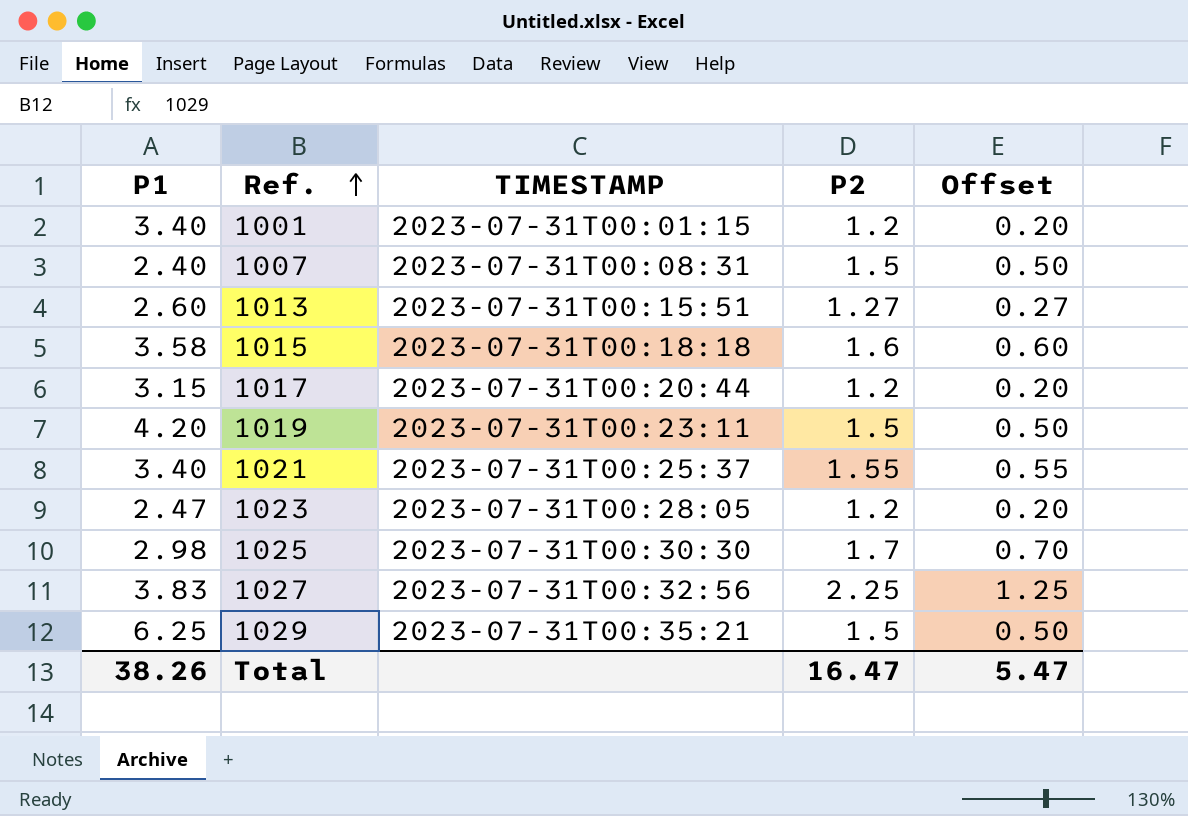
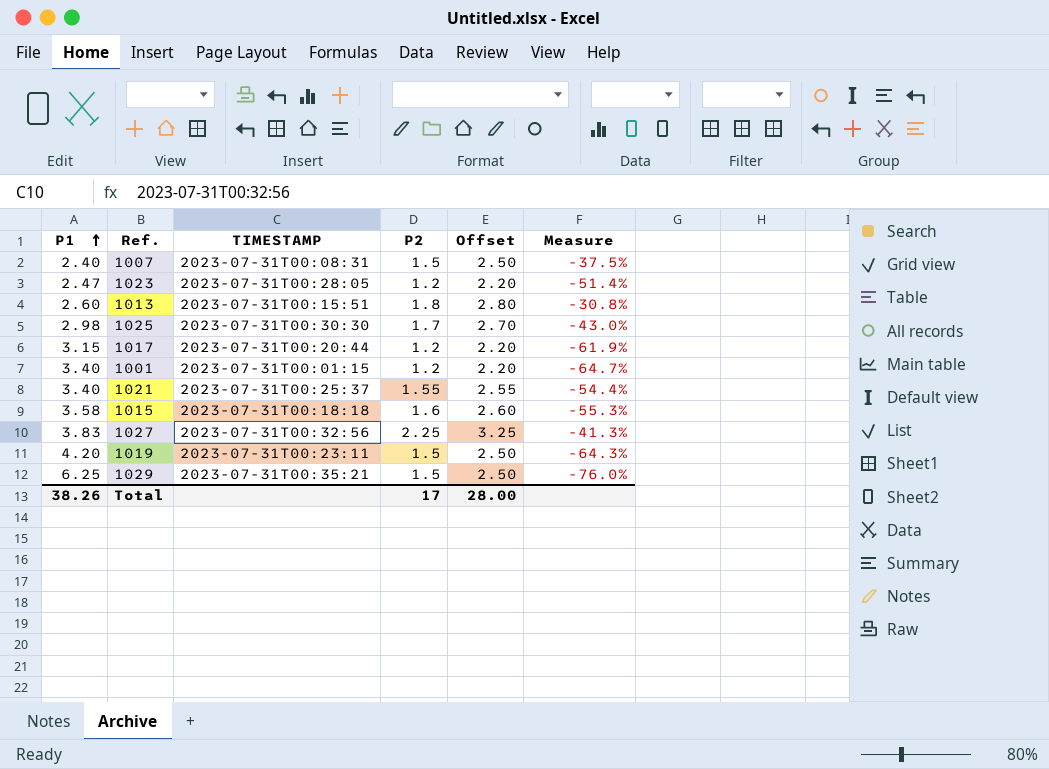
row order: Ref. ascending -> P1 ascending
column Offset | formula: [P2] - 1 -> [P2] + 1
column Measure | formula: none -> ([P2] - [P1]) / [P1]
1013 | P2: 1.27 -> 1.8
Total | P2: 16.47 -> 17
Total | Offset: 5.47 -> 28.00

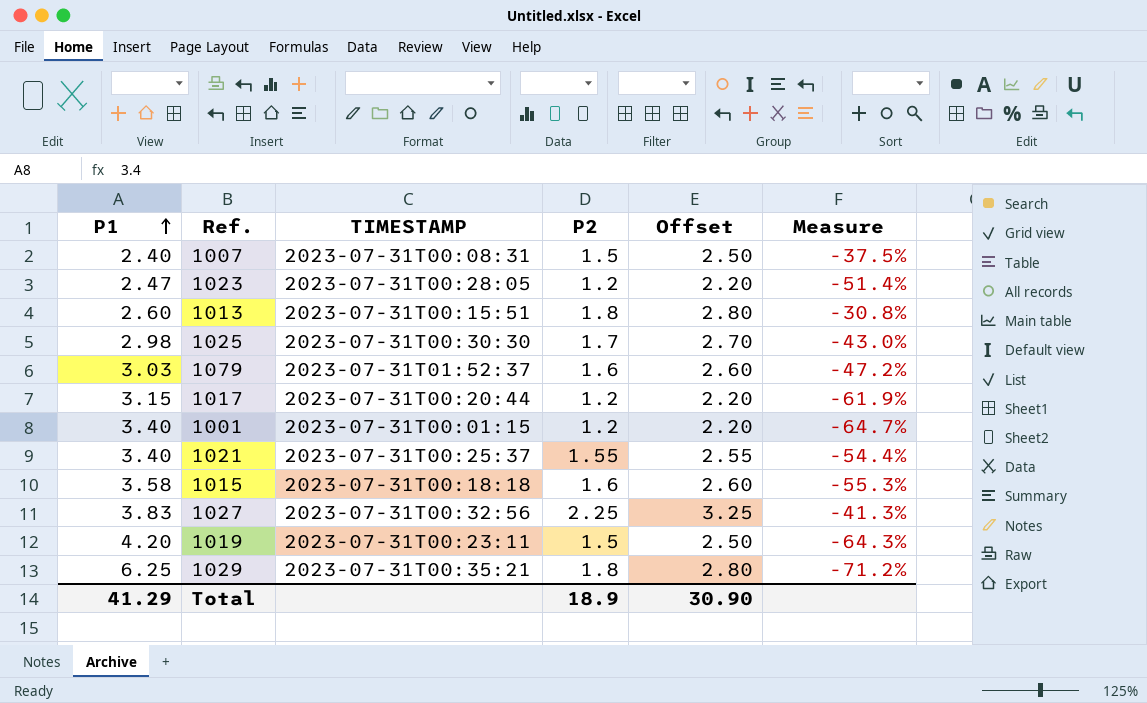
row 1079: none -> 3.03 | 2023-07-31T01:52:37 | 1.6 | 2.60 | -47.2%
1029 | P2: 1.5 -> 1.8
1029 | Offset: 2.50 -> 2.80
1029 | Measure: -76.0% -> -71.2%
Total | P1: 38.26 -> 41.29
Total | P2: 17 -> 18.9
Total | Offset: 28.00 -> 30.90

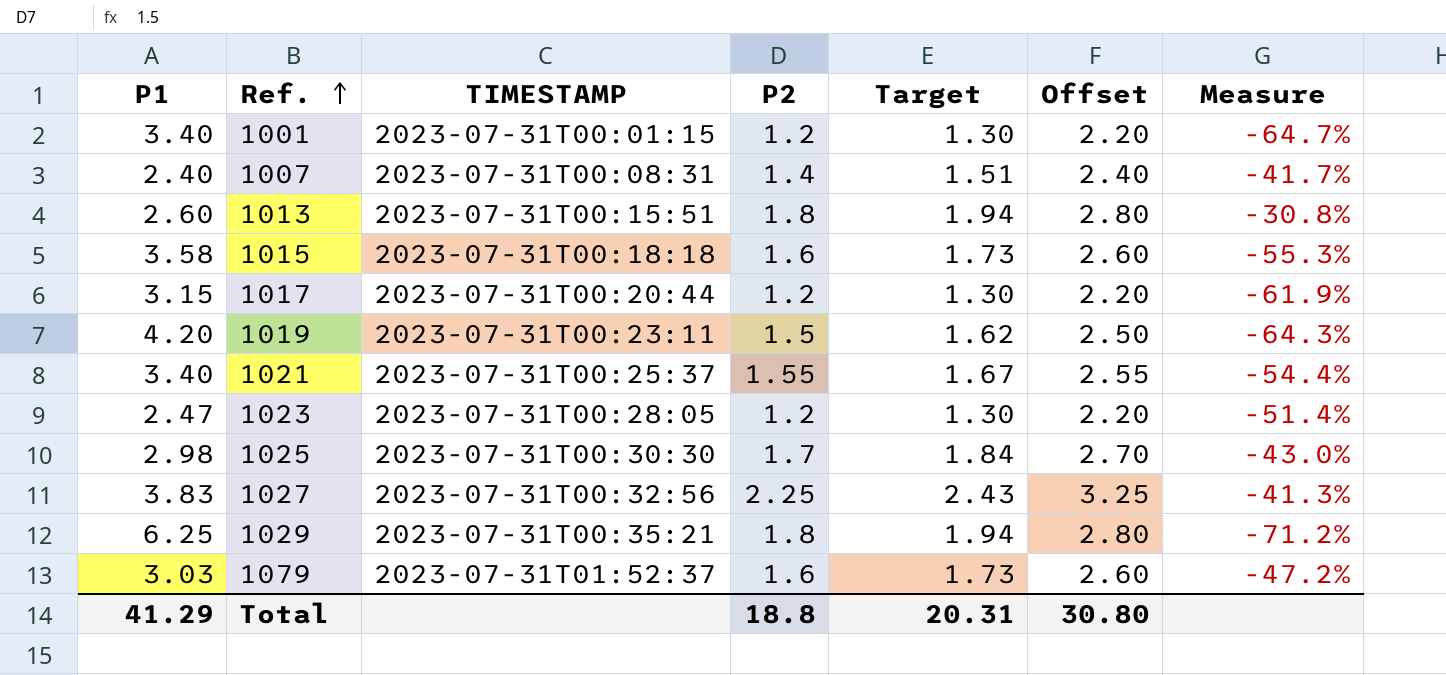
row order: P1 ascending -> Ref. ascending
column Target | formula: none -> [P2] * 1.08
1007 | P2: 1.5 -> 1.4
1007 | Offset: 2.50 -> 2.40
1007 | Measure: -37.5% -> -41.7%
Total | P2: 18.9 -> 18.8
Total | Offset: 30.90 -> 30.80

